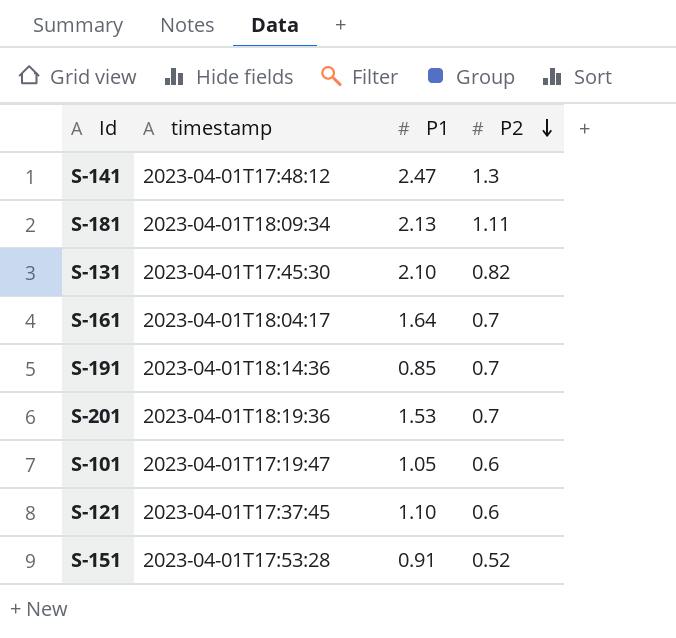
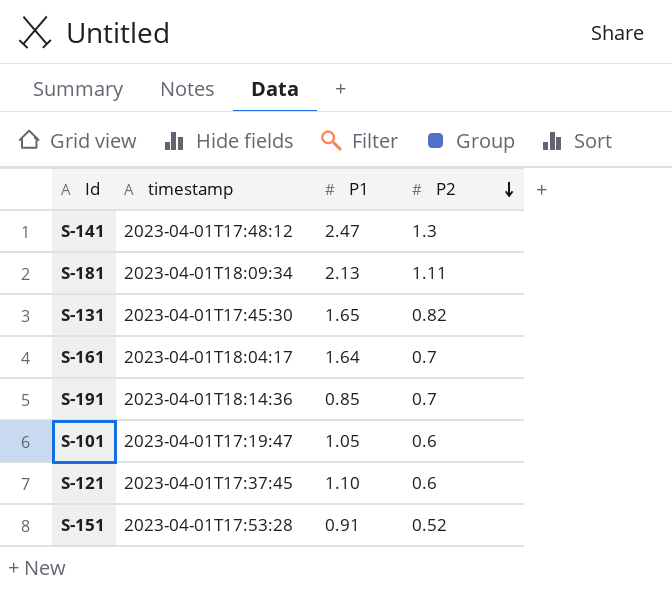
row S-201: 2023-04-01T18:19:36 | 1.53 | 0.7 -> none
S-131 | P1: 2.10 -> 1.65

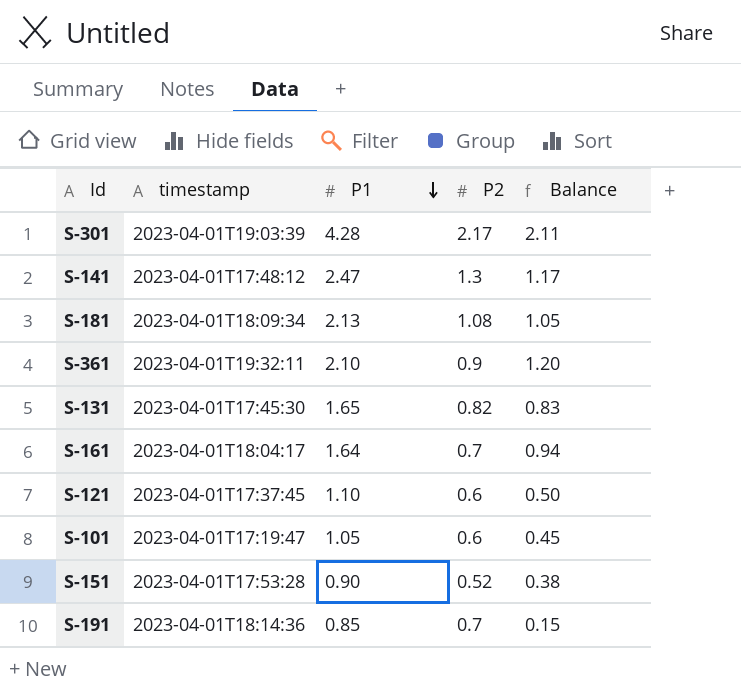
row order: P2 descending -> P1 descending
column Balance | formula: none -> [P1] - [P2]
row S-301: none -> 2023-04-01T19:03:39 | 4.28 | 2.17 | 2.11
S-181 | P2: 1.11 -> 1.08
row S-361: none -> 2023-04-01T19:32:11 | 2.10 | 0.9 | 1.20
S-151 | P1: 0.91 -> 0.90

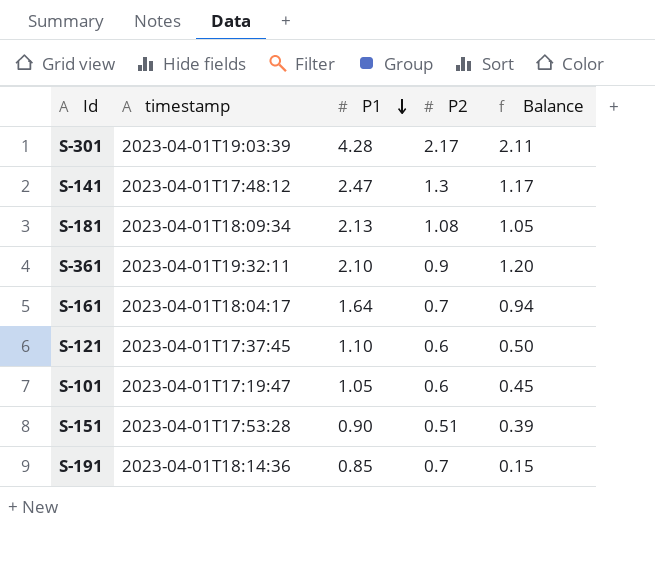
row S-131: 2023-04-01T17:45:30 | 1.65 | 0.82 | 0.83 -> none
S-151 | P2: 0.52 -> 0.51
S-151 | Balance: 0.38 -> 0.39

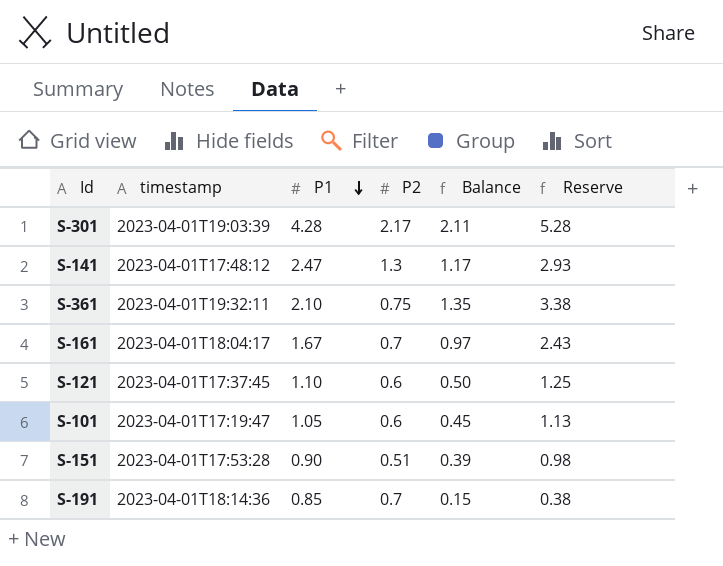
column Reserve | formula: none -> [Balance] * 2.5
row S-181: 2023-04-01T18:09:34 | 2.13 | 1.08 | 1.05 -> none
S-361 | P2: 0.9 -> 0.75
S-361 | Balance: 1.20 -> 1.35
S-161 | P1: 1.64 -> 1.67
S-161 | Balance: 0.94 -> 0.97

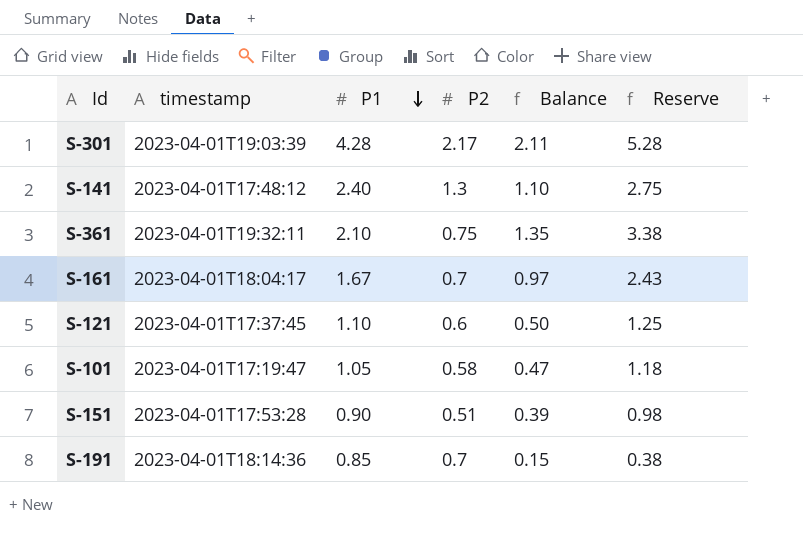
S-141 | P1: 2.47 -> 2.40
S-141 | Balance: 1.17 -> 1.10
S-141 | Reserve: 2.93 -> 2.75
S-101 | P2: 0.6 -> 0.58
S-101 | Balance: 0.45 -> 0.47
S-101 | Reserve: 1.13 -> 1.18

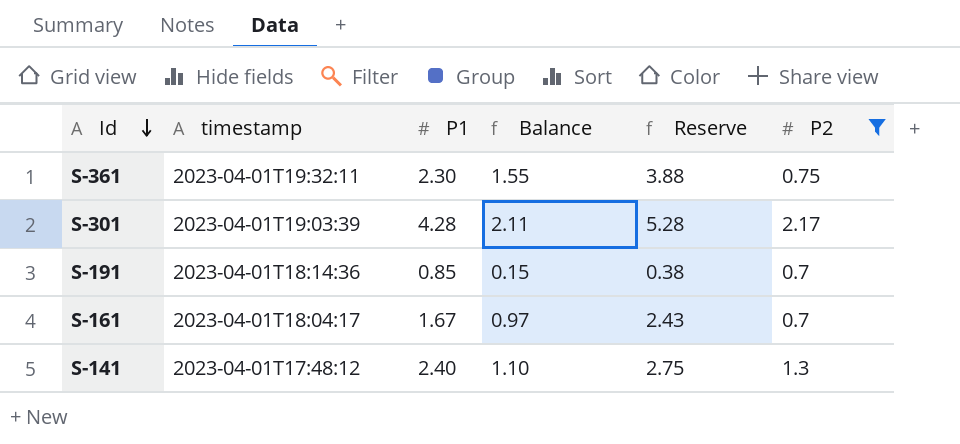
filter: none -> P2 >= 0.7
row order: P1 descending -> Id descending
column P2 | position: 4 -> 6
S-361 | P1: 2.10 -> 2.30
S-361 | Balance: 1.35 -> 1.55
S-361 | Reserve: 3.38 -> 3.88

